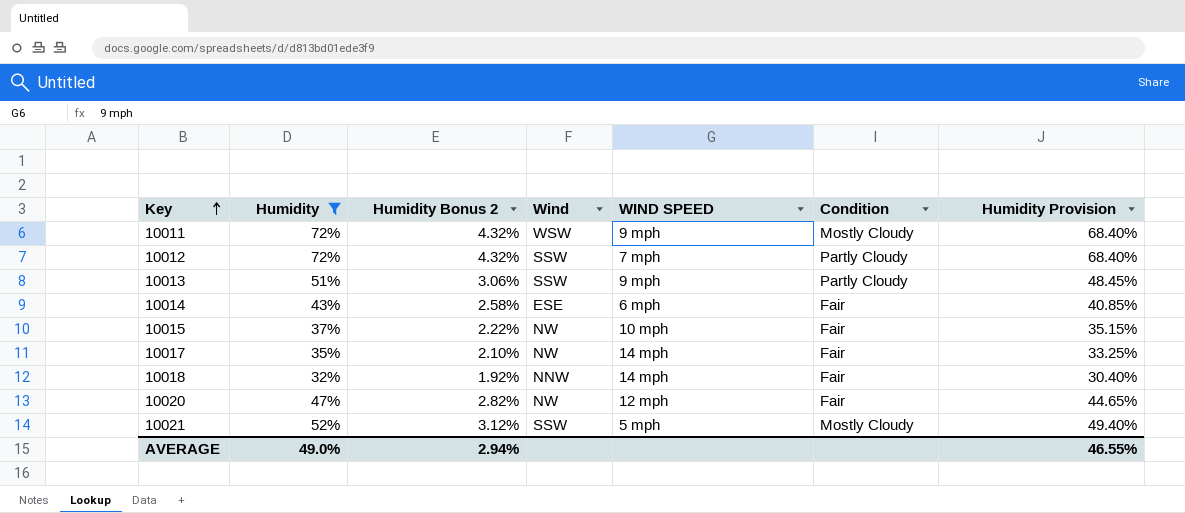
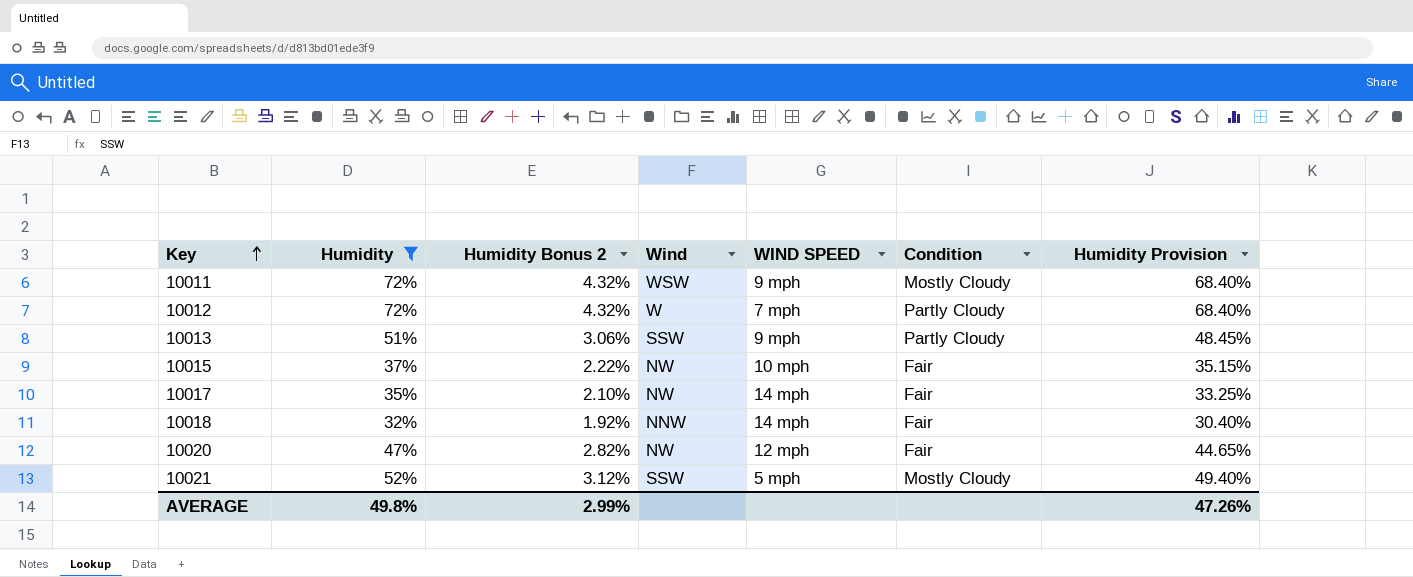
row 10014: 43% | 2.58% | ESE | 6 mph | Fair | 40.85% -> none
10012 | Wind: SSW -> W
AVERAGE | Humidity: 49.0% -> 49.8%
AVERAGE | Humidity Bonus 2: 2.94% -> 2.99%
AVERAGE | Humidity Provision: 46.55% -> 47.26%

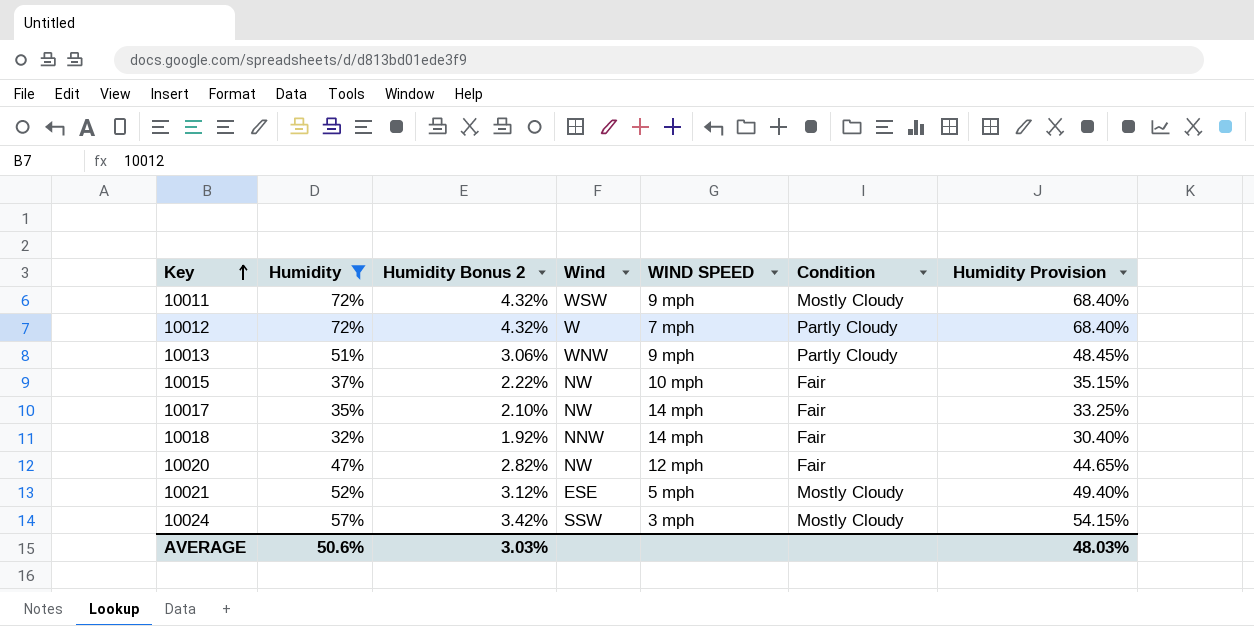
10013 | Wind: SSW -> WNW
10021 | Wind: SSW -> ESE
row 10024: none -> 57% | 3.42% | SSW | 3 mph | Mostly Cloudy | 54.15%
AVERAGE | Humidity: 49.8% -> 50.6%
AVERAGE | Humidity Bonus 2: 2.99% -> 3.03%
AVERAGE | Humidity Provision: 47.26% -> 48.03%

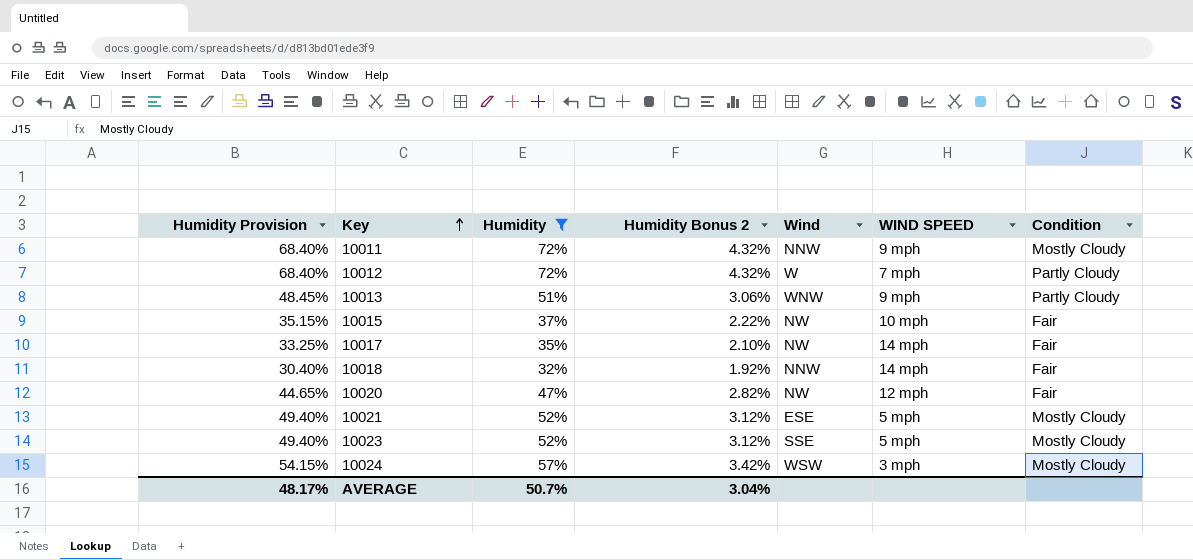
column Humidity Provision | position: 7 -> 1
10011 | Wind: WSW -> NNW
row 10023: none -> 49.40% | 52% | 3.12% | SSE | 5 mph | Mostly Cloudy
10024 | Wind: SSW -> WSW
AVERAGE | Humidity Provision: 48.03% -> 48.17%
AVERAGE | Humidity: 50.6% -> 50.7%
AVERAGE | Humidity Bonus 2: 3.03% -> 3.04%

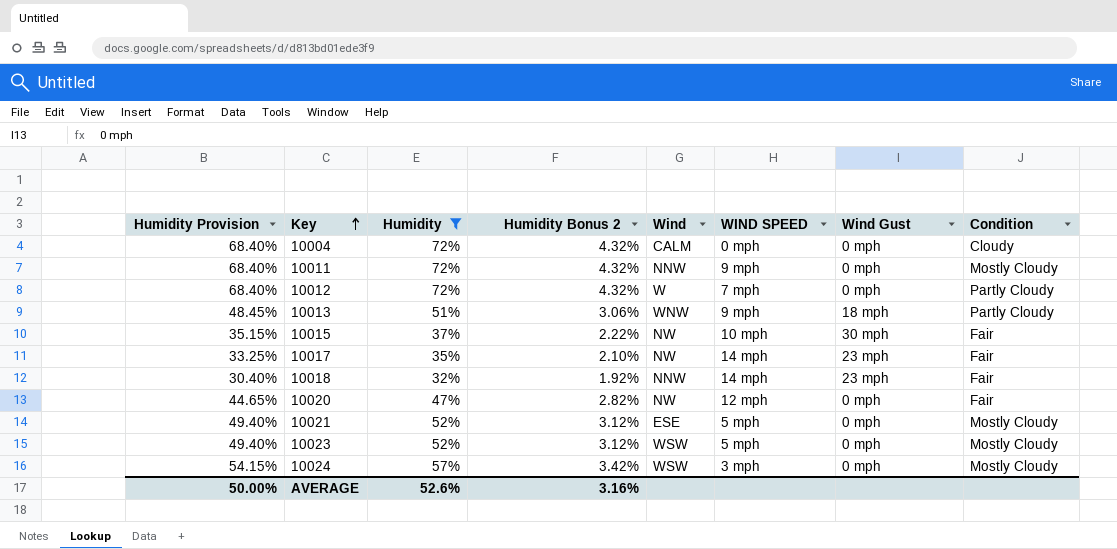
column Wind Gust | position: none -> 7
row 10004: none -> 68.40% | 72% | 4.32% | CALM | 0 mph | 0 mph | Cloudy
10023 | Wind: SSE -> WSW
AVERAGE | Humidity Provision: 48.17% -> 50.00%
AVERAGE | Humidity: 50.7% -> 52.6%
AVERAGE | Humidity Bonus 2: 3.04% -> 3.16%

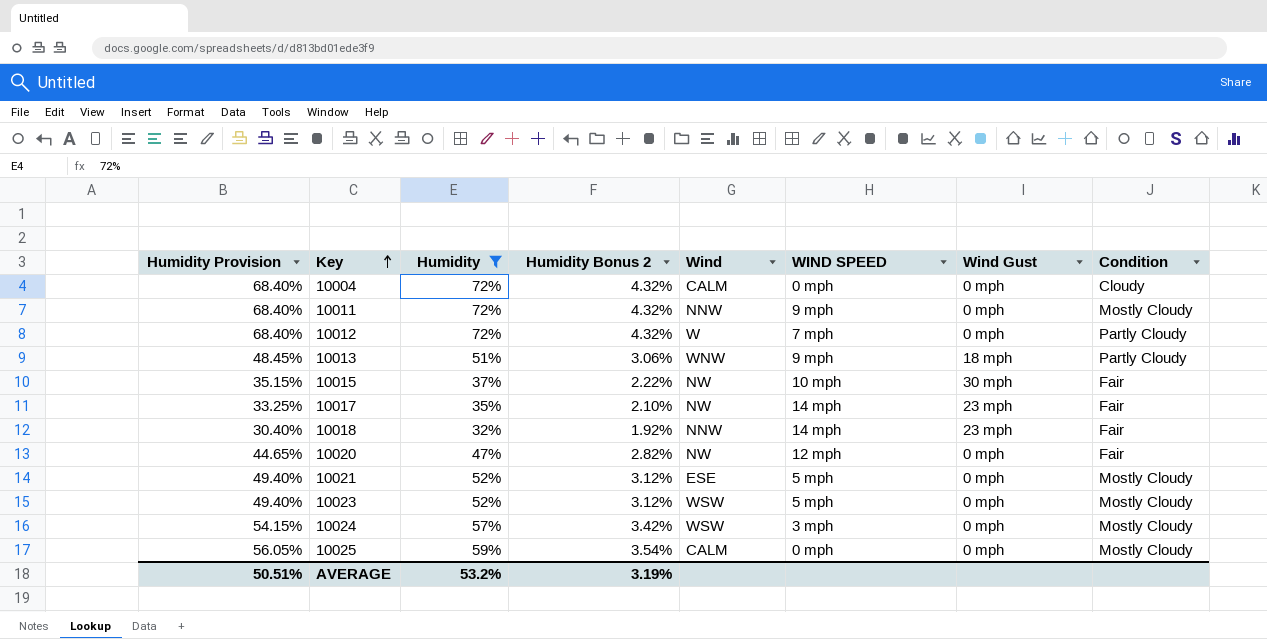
row 10025: none -> 56.05% | 59% | 3.54% | CALM | 0 mph | 0 mph | Mostly Cloudy
AVERAGE | Humidity Provision: 50.00% -> 50.51%
AVERAGE | Humidity: 52.6% -> 53.2%
AVERAGE | Humidity Bonus 2: 3.16% -> 3.19%

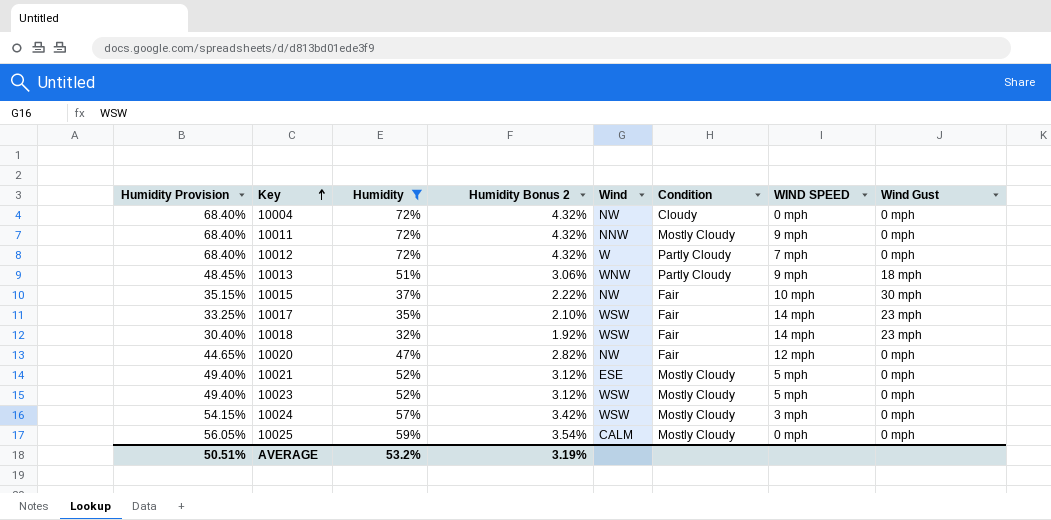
column Condition | position: 8 -> 6
10004 | Wind: CALM -> NW
10017 | Wind: NW -> WSW
10018 | Wind: NNW -> WSW

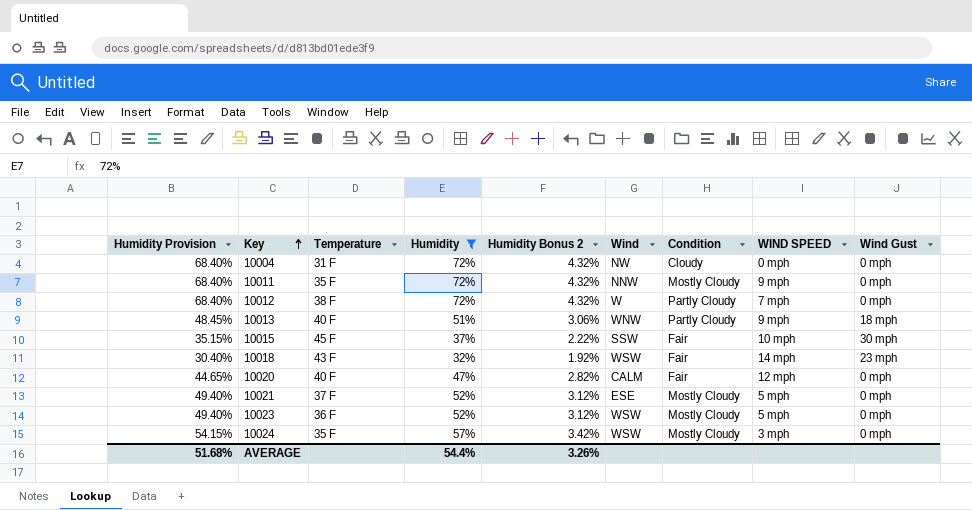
column Temperature | position: none -> 3
row 10017: 33.25% | 35% | 2.10% | WSW | Fair | 14 mph | 23 mph -> none
row 10025: 56.05% | 59% | 3.54% | CALM | Mostly Cloudy | 0 mph | 0 mph -> none
10015 | Wind: NW -> SSW
10020 | Wind: NW -> CALM
AVERAGE | Humidity Provision: 50.51% -> 51.68%
AVERAGE | Humidity: 53.2% -> 54.4%
AVERAGE | Humidity Bonus 2: 3.19% -> 3.26%

